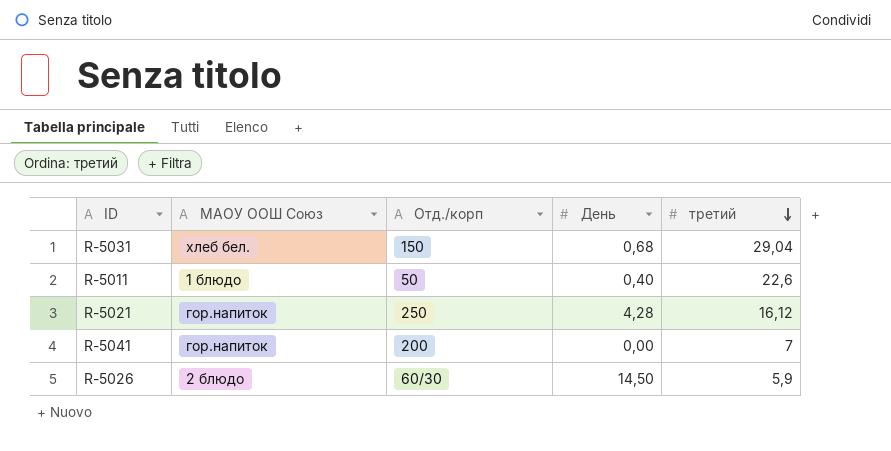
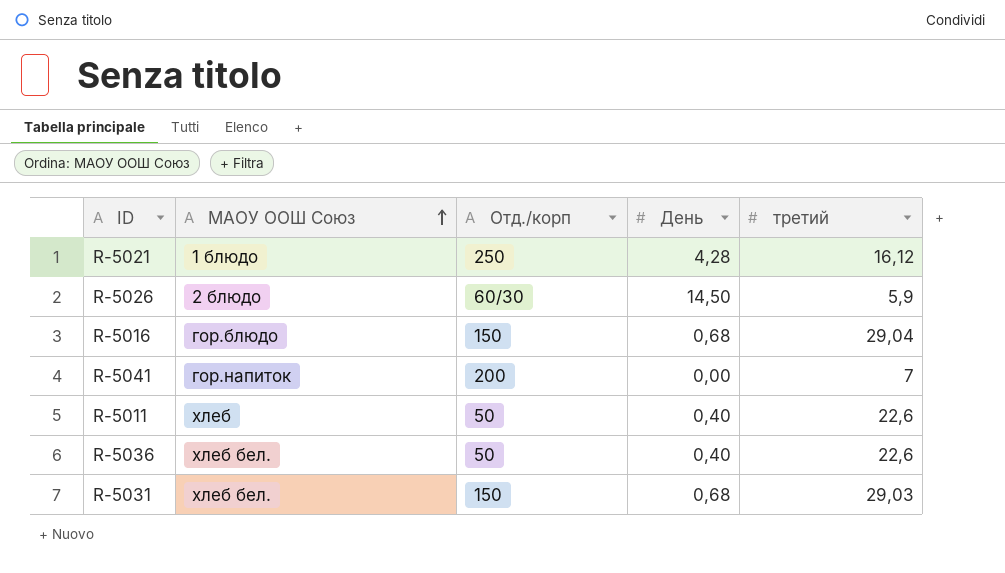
row order: третий descending -> МАОУ ООШ Союз ascending
R-5021 | МАОУ ООШ Союз: гор.напиток -> 1 блюдо
row R-5016: none -> гор.блюдо | 150 | 0,68 | 29,04
R-5011 | МАОУ ООШ Союз: 1 блюдо -> хлеб
row R-5036: none -> хлеб бел. | 50 | 0,40 | 22,6
R-5031 | третий: 29,04 -> 29,03

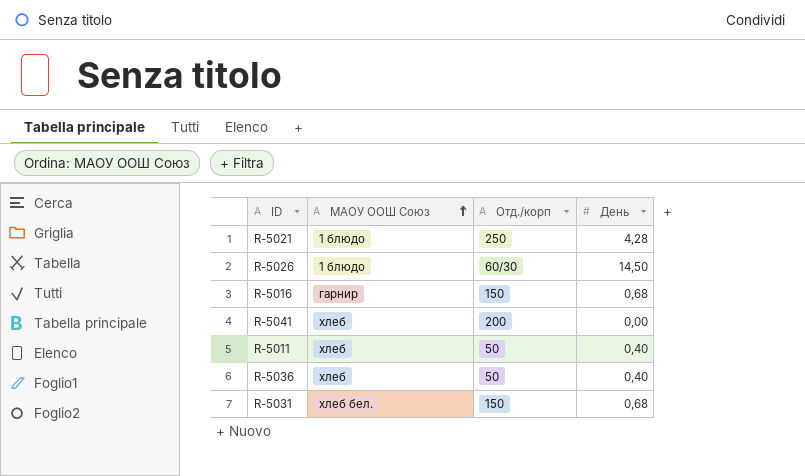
column третий | position: 5 -> none
R-5026 | МАОУ ООШ Союз: 2 блюдо -> 1 блюдо
R-5016 | МАОУ ООШ Союз: гор.блюдо -> гарнир
R-5041 | МАОУ ООШ Союз: гор.напиток -> хлеб
R-5036 | МАОУ ООШ Союз: хлеб бел. -> хлеб

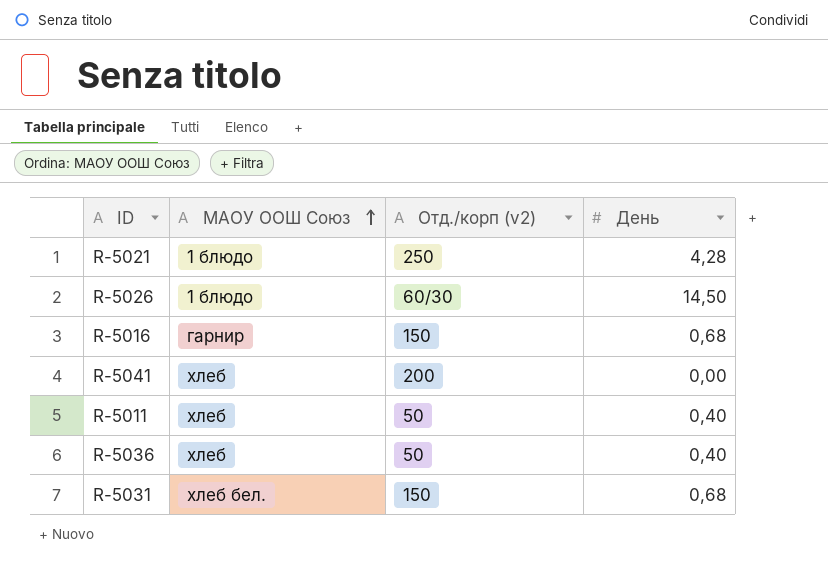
column name: Отд./корп -> Отд./корп (v2)

